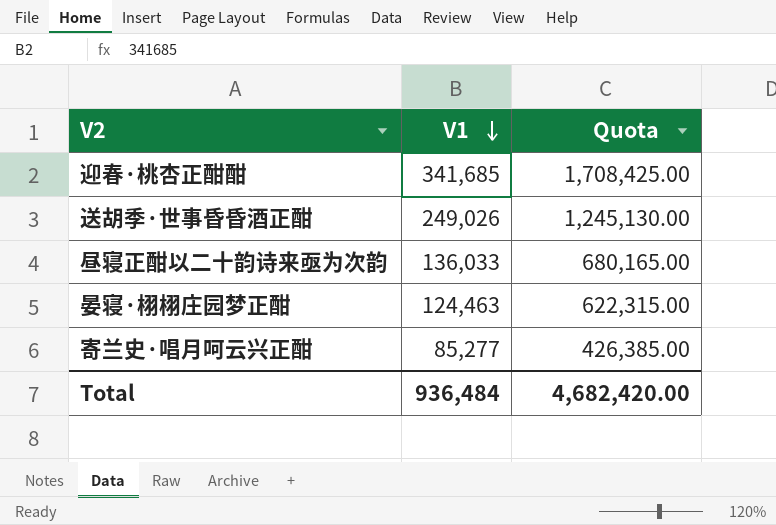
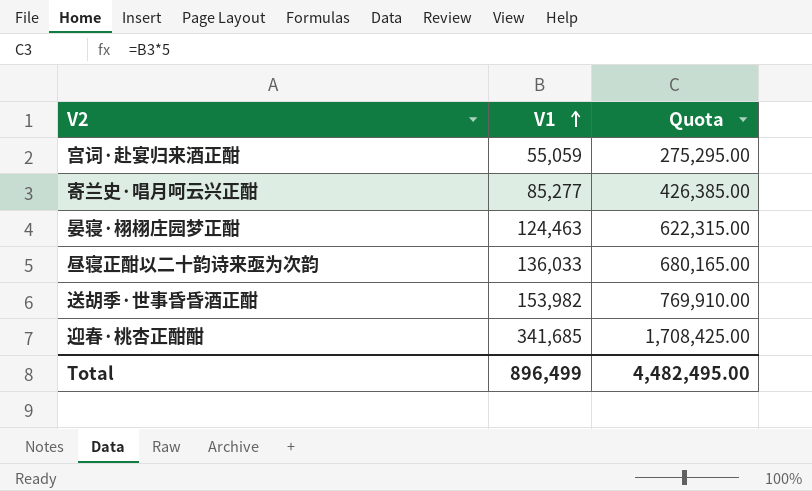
row order: V1 descending -> V1 ascending
row 宫词·赴宴归来酒正酣: none -> 55,059 | 275,295.00
送胡季·世事昏昏酒正酣 | V1: 249,026 -> 153,982
送胡季·世事昏昏酒正酣 | Quota: 1,245,130.00 -> 769,910.00
Total | V1: 936,484 -> 896,499
Total | Quota: 4,682,420.00 -> 4,482,495.00

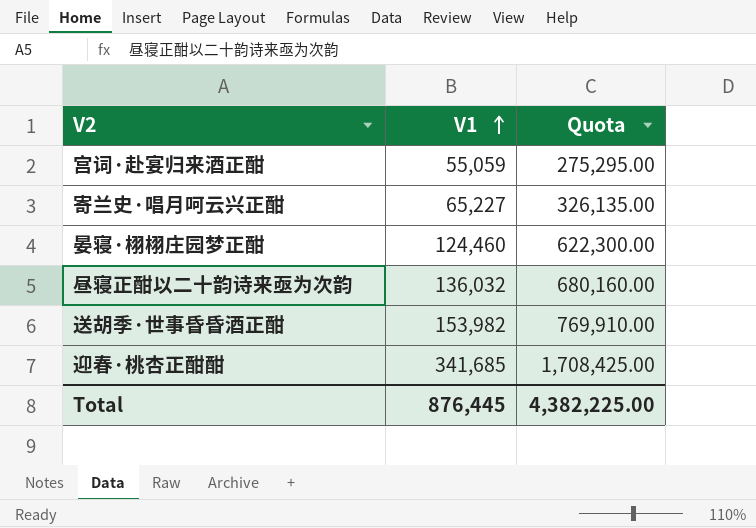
寄兰史·唱月呵云兴正酣 | V1: 85,277 -> 65,227
寄兰史·唱月呵云兴正酣 | Quota: 426,385.00 -> 326,135.00
晏寝·栩栩庄园梦正酣 | V1: 124,463 -> 124,460
晏寝·栩栩庄园梦正酣 | Quota: 622,315.00 -> 622,300.00
昼寝正酣以二十韵诗来亟为次韵 | V1: 136,033 -> 136,032
昼寝正酣以二十韵诗来亟为次韵 | Quota: 680,165.00 -> 680,160.00
Total | V1: 896,499 -> 876,445
Total | Quota: 4,482,495.00 -> 4,382,225.00

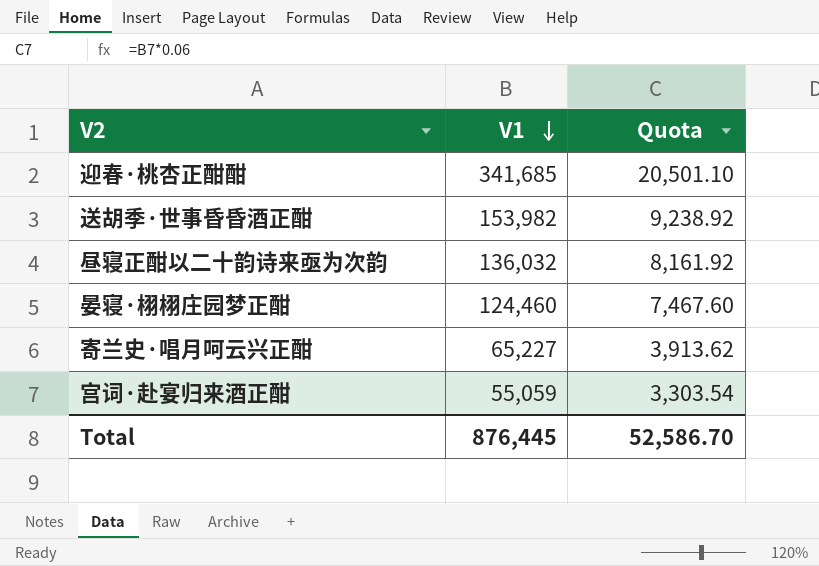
row order: V1 ascending -> V1 descending
column Quota | formula: [V1] * 5 -> [V1] * 0.06
Total | Quota: 4,382,225.00 -> 52,586.70

